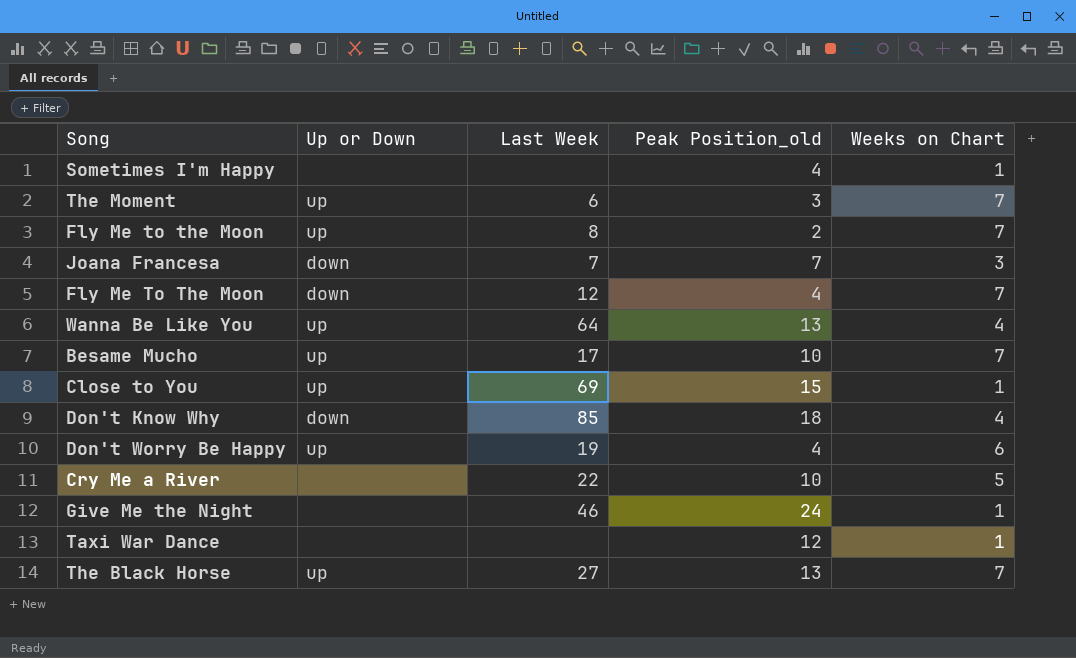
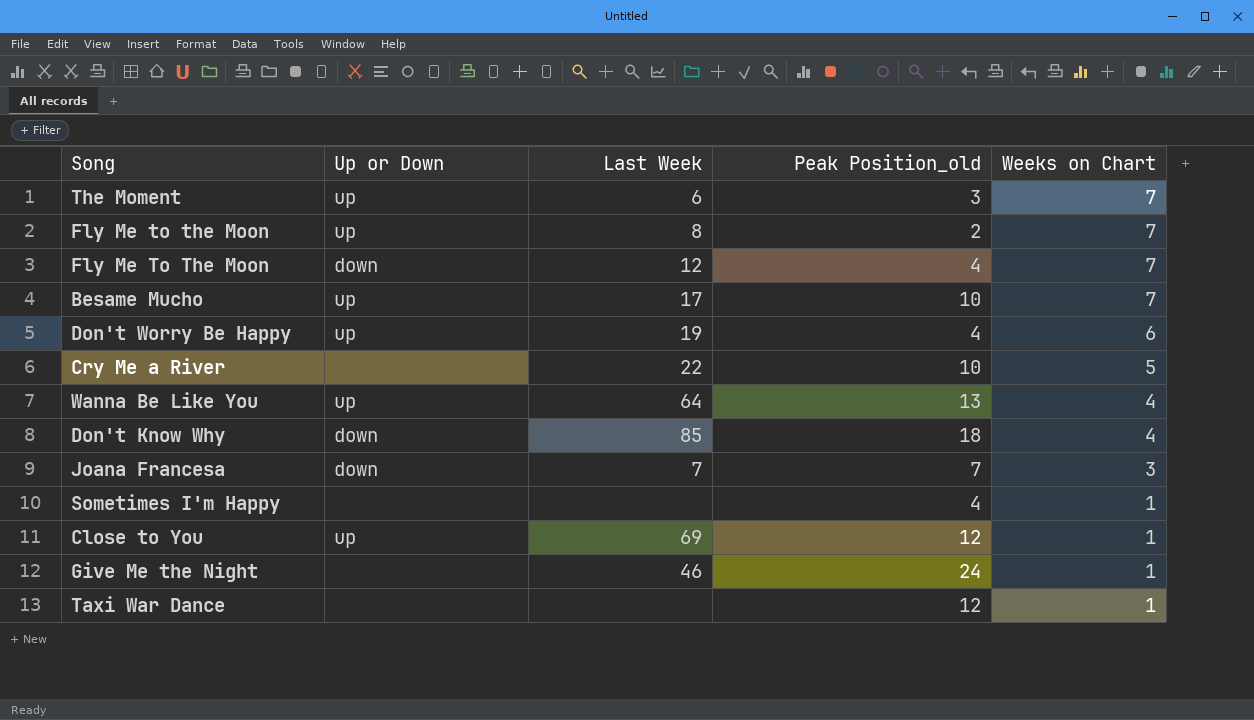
row order: none -> Weeks on Chart descending
row The Black Horse: up | 27 | 13 | 7 -> none
Close to You | Peak Position_old: 15 -> 12

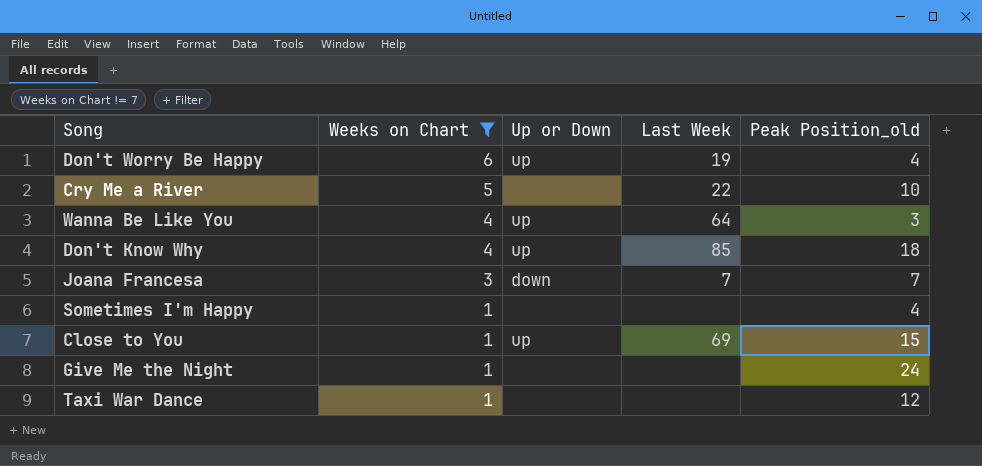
filter: none -> Weeks on Chart != 7
column Weeks on Chart | position: 5 -> 2
Wanna Be Like You | Peak Position_old: 13 -> 3
Don't Know Why | Up or Down: down -> up
Close to You | Peak Position_old: 12 -> 15
Give Me the Night | Last Week: 46 -> none

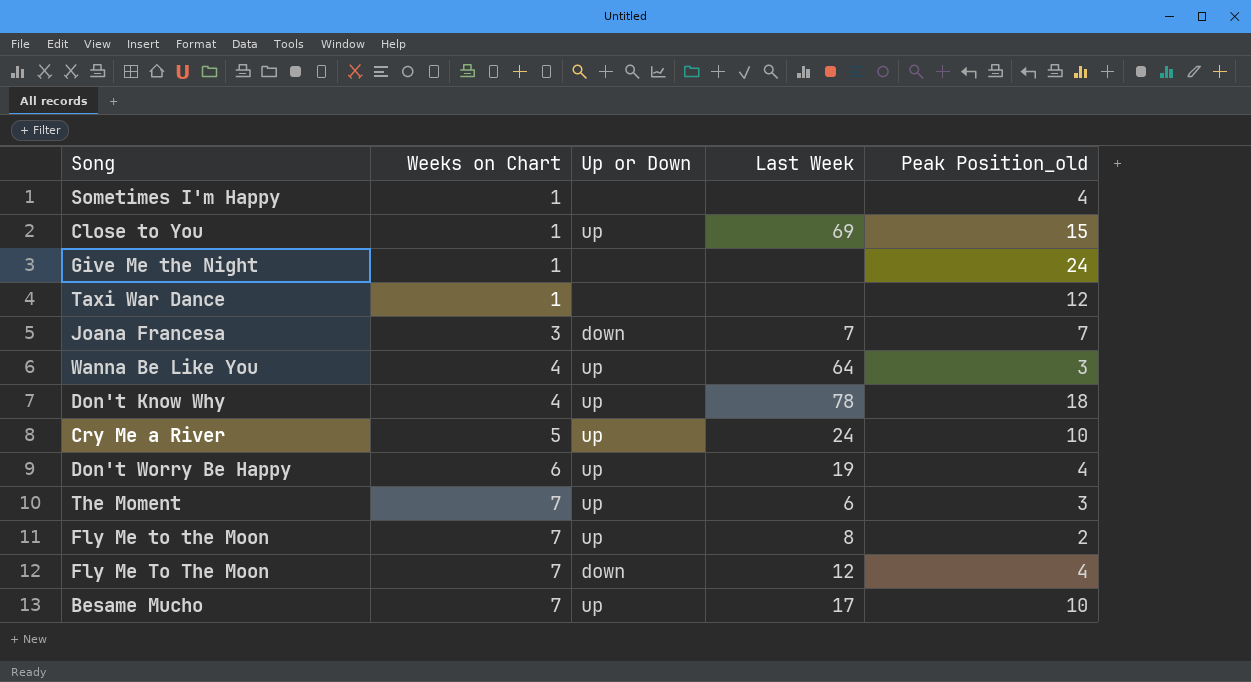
filter: Weeks on Chart != 7 -> none
row order: Weeks on Chart descending -> Weeks on Chart ascending
Don't Know Why | Last Week: 85 -> 78
Cry Me a River | Up or Down: none -> up
Cry Me a River | Last Week: 22 -> 24

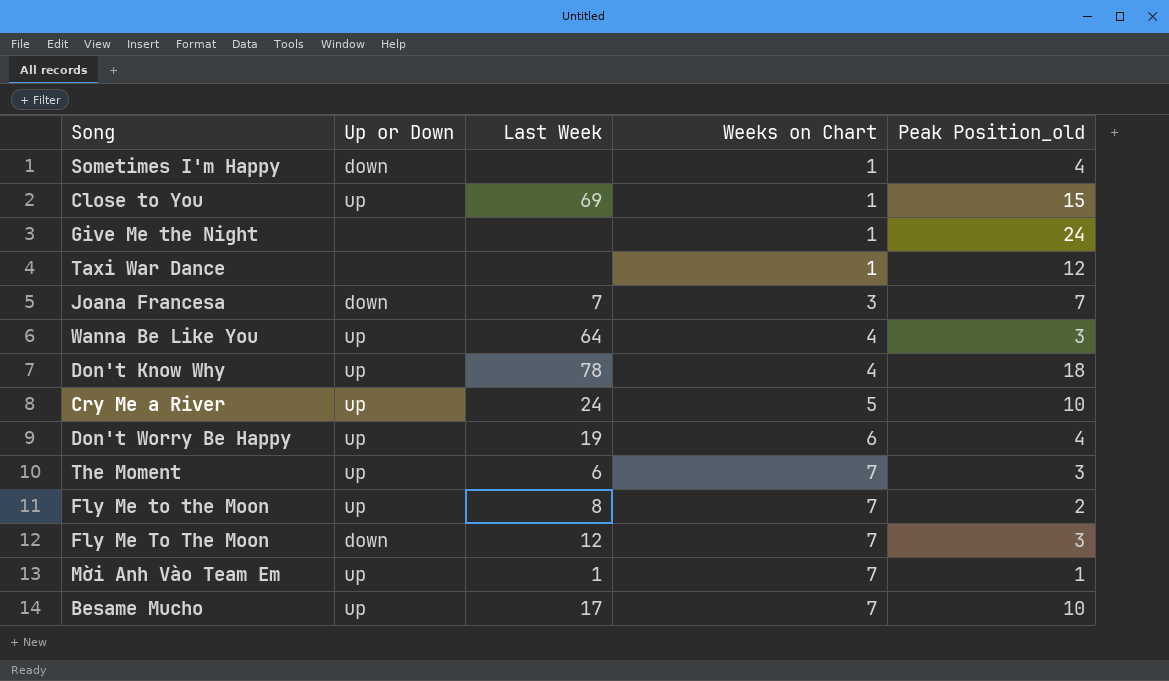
column Weeks on Chart | position: 2 -> 4
Sometimes I'm Happy | Up or Down: none -> down
Fly Me To The Moon | Peak Position_old: 4 -> 3
row Mời Anh Vào Team Em: none -> up | 1 | 7 | 1

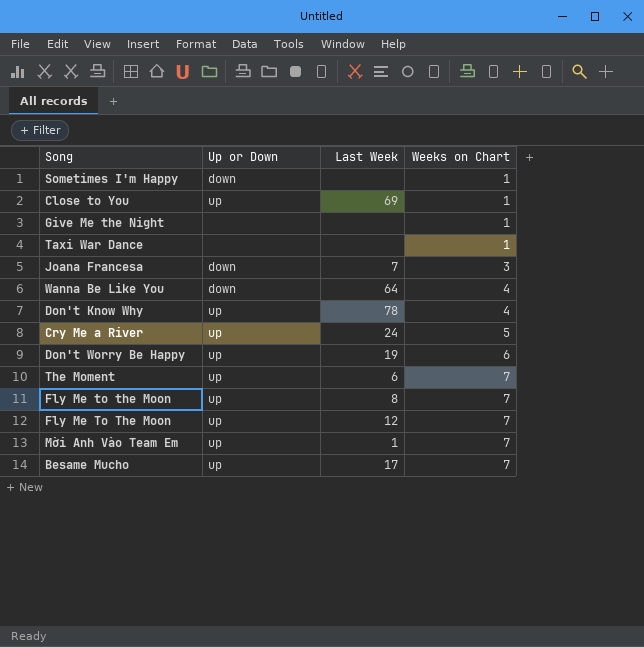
column Peak Position_old | position: 5 -> none
Wanna Be Like You | Up or Down: up -> down
Fly Me To The Moon | Up or Down: down -> up

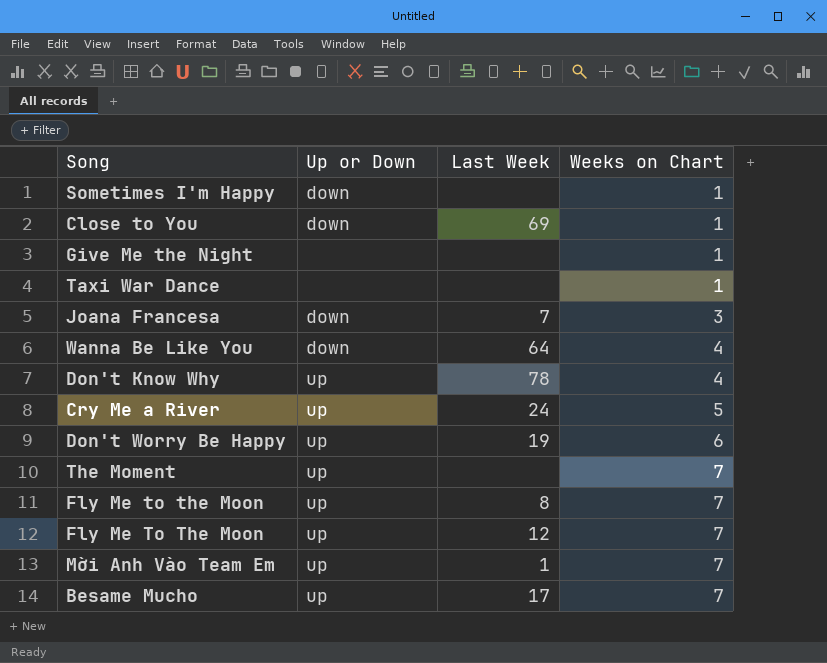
Close to You | Up or Down: up -> down
The Moment | Last Week: 6 -> none

